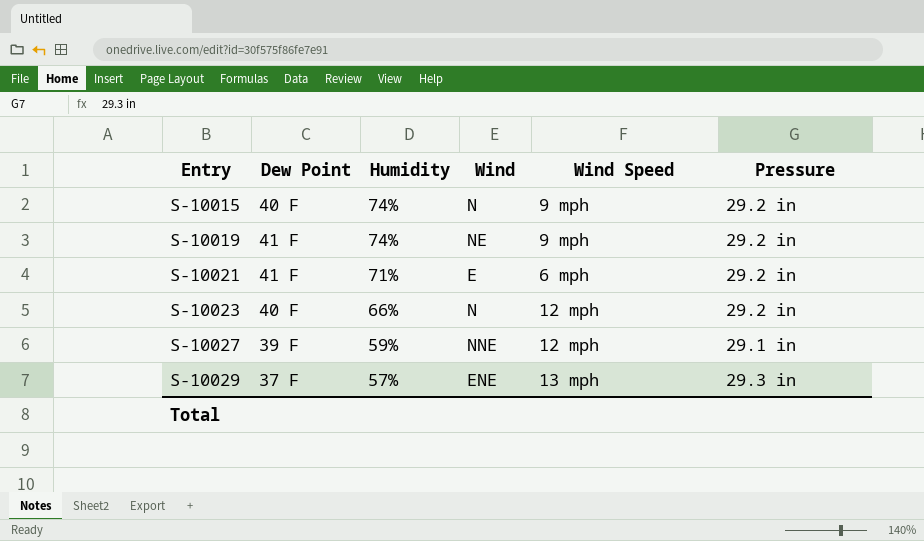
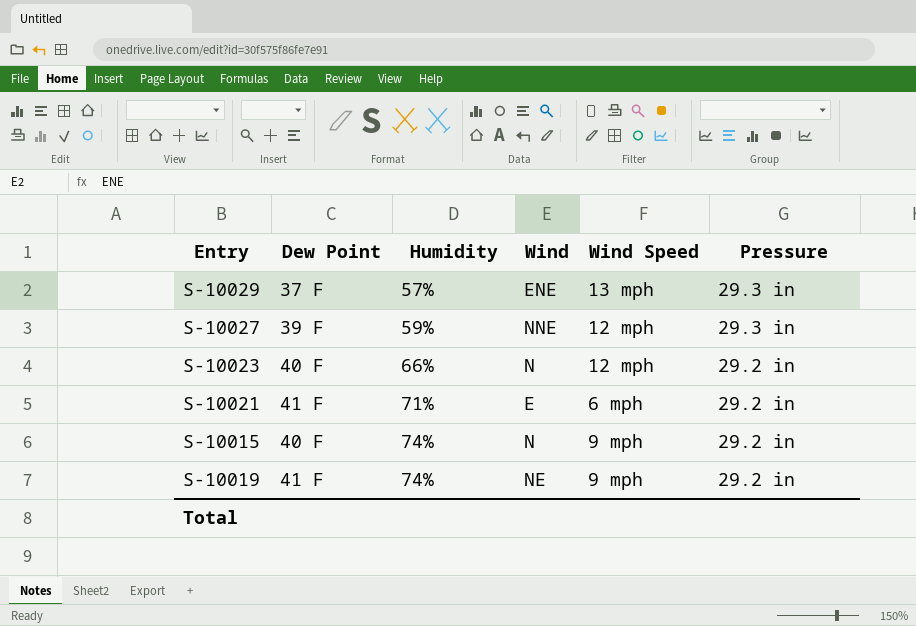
row order: Entry ascending -> Humidity ascending
S-10027 | Pressure: 29.1 in -> 29.3 in

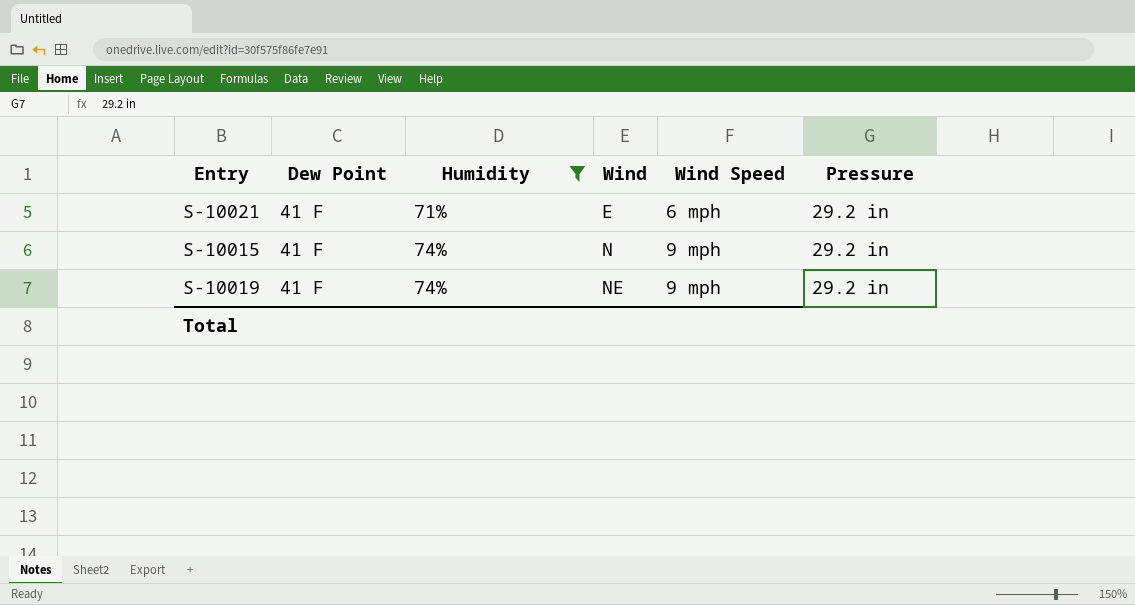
filter: none -> Humidity >= 71%
S-10015 | Dew Point: 40 F -> 41 F

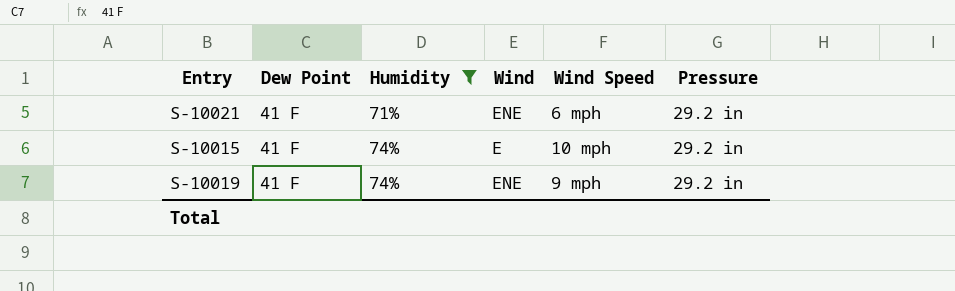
S-10021 | Wind: E -> ENE
S-10015 | Wind: N -> E
S-10015 | Wind Speed: 9 mph -> 10 mph
S-10019 | Wind: NE -> ENE

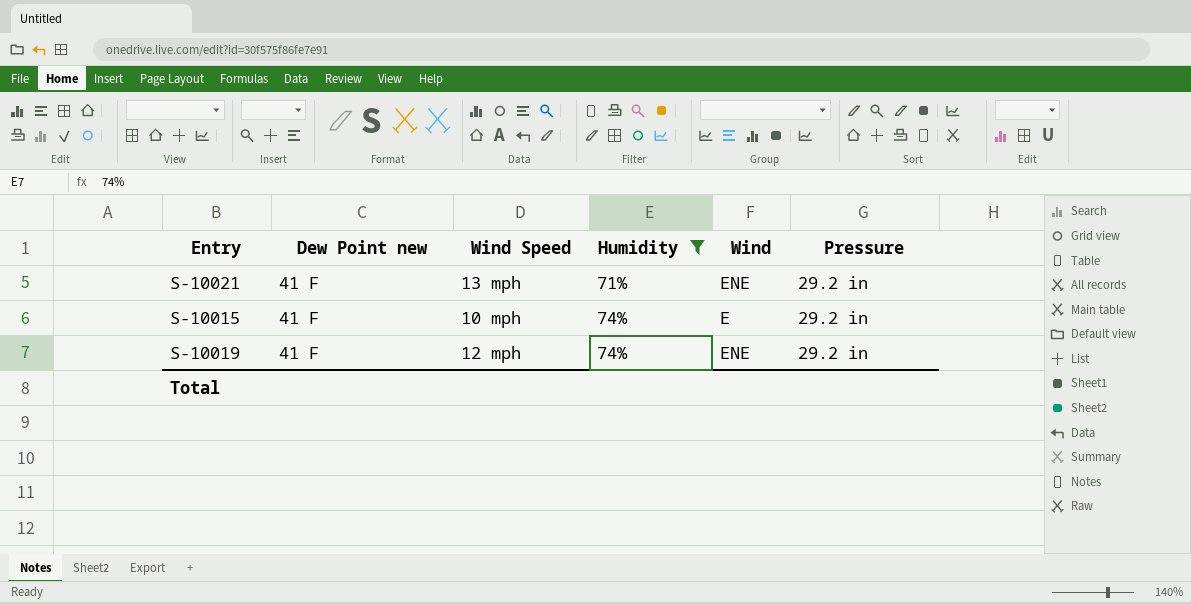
column name: Dew Point -> Dew Point new
column Wind Speed | position: 5 -> 3
S-10021 | Wind Speed: 6 mph -> 13 mph
S-10019 | Wind Speed: 9 mph -> 12 mph

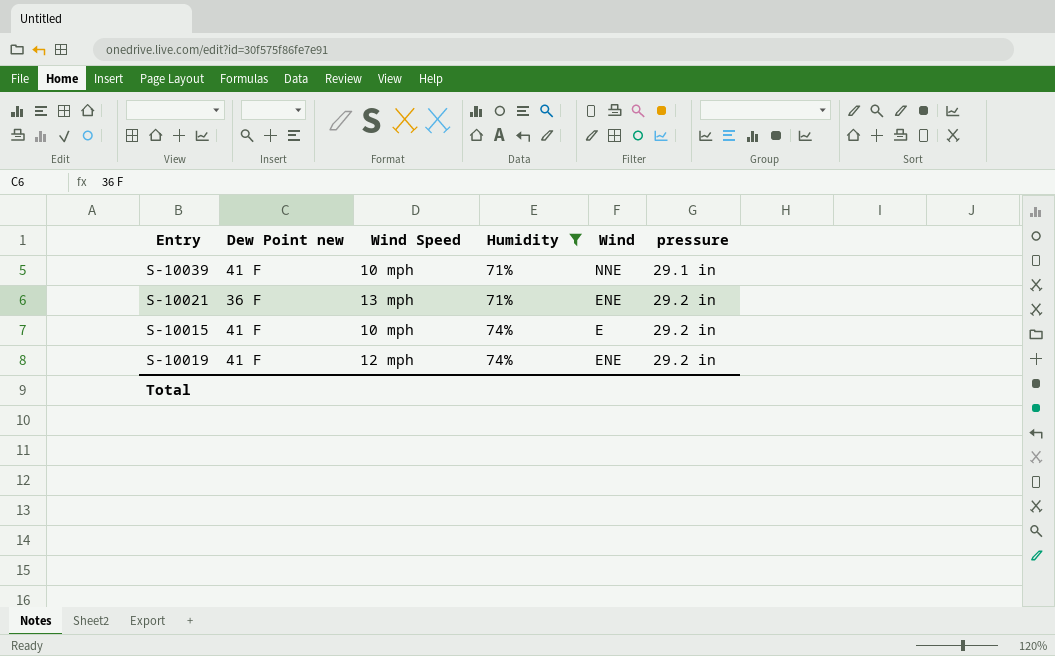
column name: Pressure -> pressure
row S-10039: none -> 41 F | 10 mph | 71% | NNE | 29.1 in
S-10021 | Dew Point new: 41 F -> 36 F

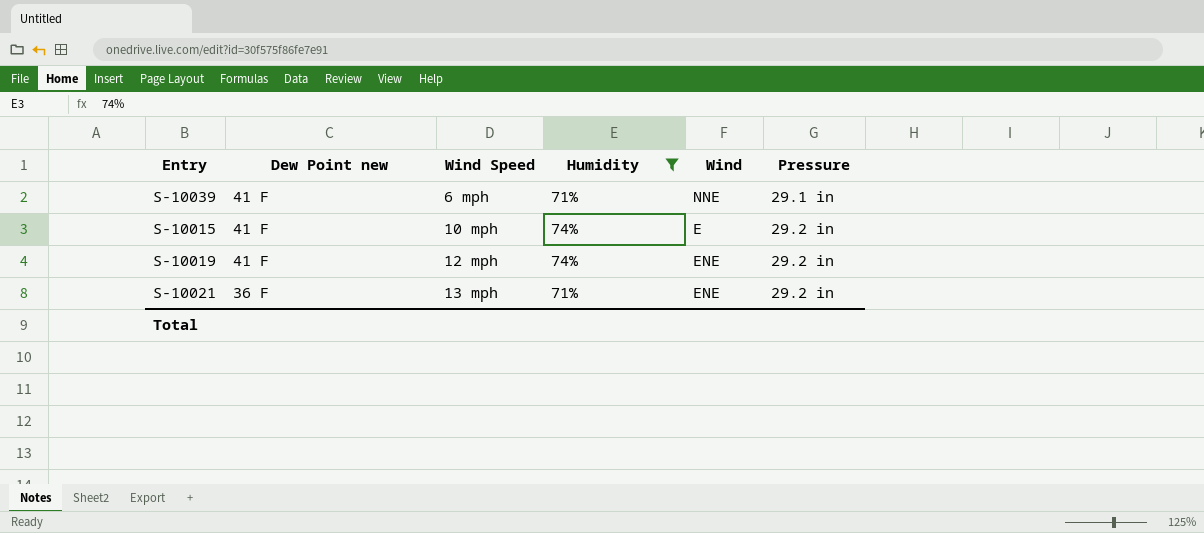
row order: Humidity ascending -> Dew Point new descending
column name: pressure -> Pressure
S-10039 | Wind Speed: 10 mph -> 6 mph

